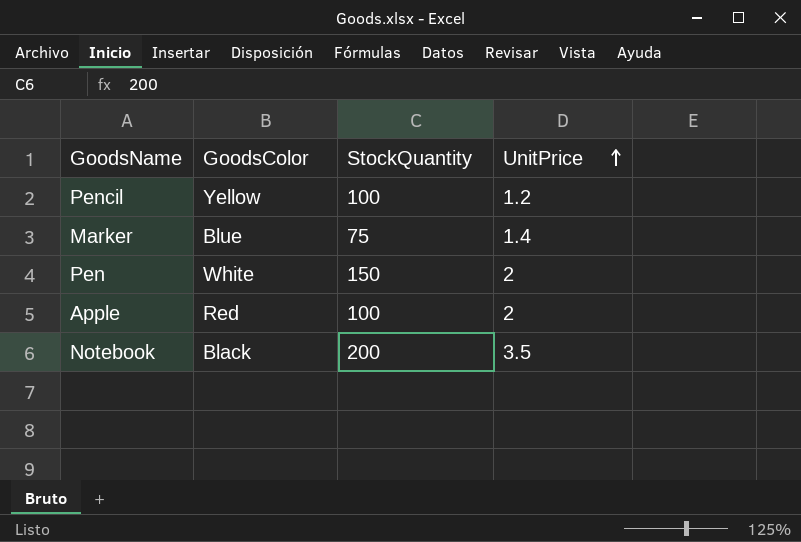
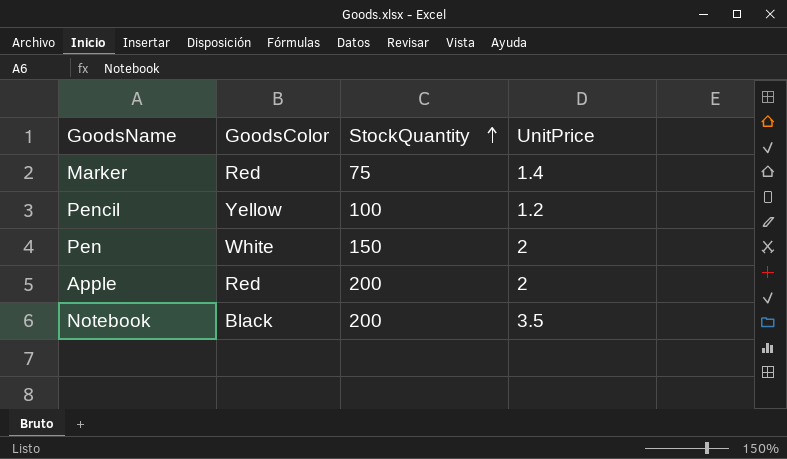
row order: UnitPrice ascending -> StockQuantity ascending
Marker | GoodsColor: Blue -> Red
Apple | StockQuantity: 100 -> 200

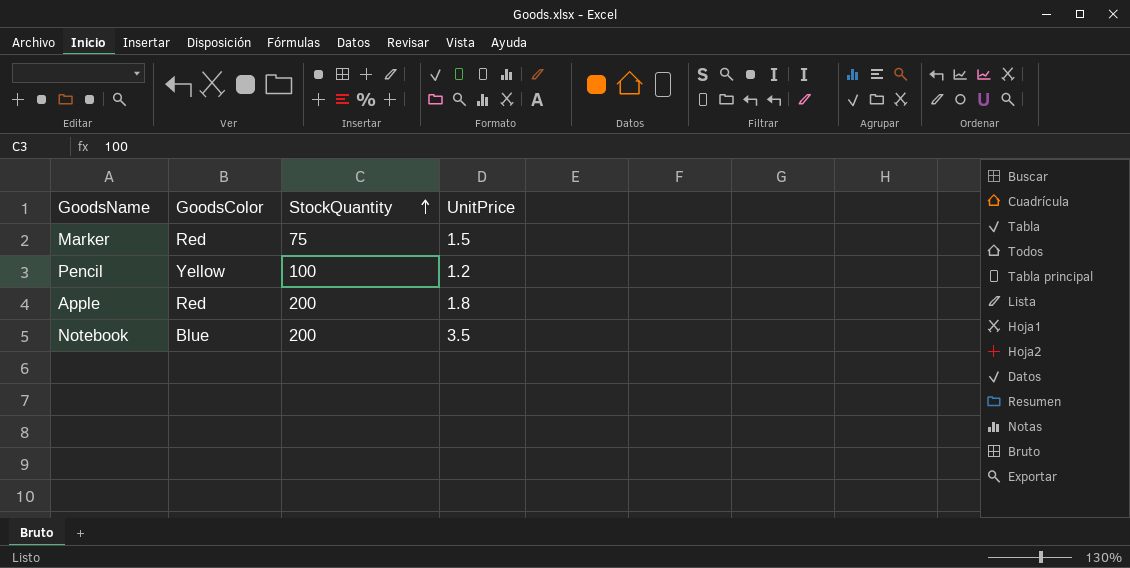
row Pen: White | 150 | 2 -> none
Marker | UnitPrice: 1.4 -> 1.5
Apple | UnitPrice: 2 -> 1.8
Notebook | GoodsColor: Black -> Blue

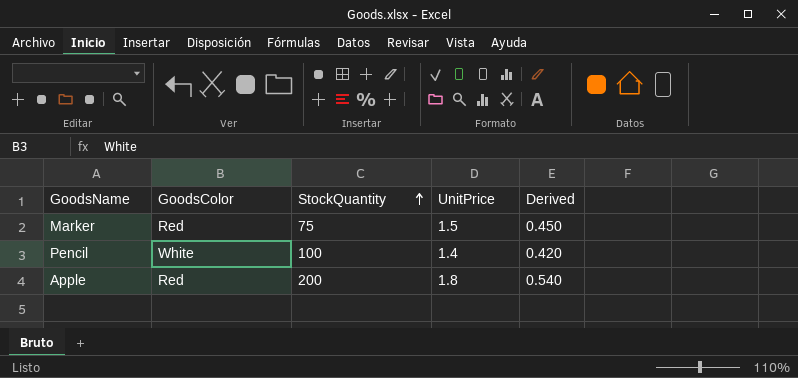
column Derived | formula: none -> [UnitPrice] * 0.3
row Notebook: Blue | 200 | 3.5 -> none
Pencil | GoodsColor: Yellow -> White
Pencil | UnitPrice: 1.2 -> 1.4

